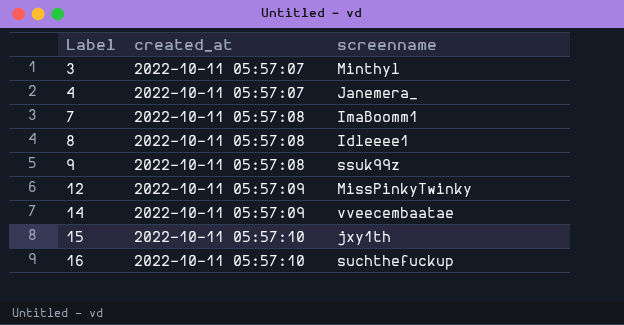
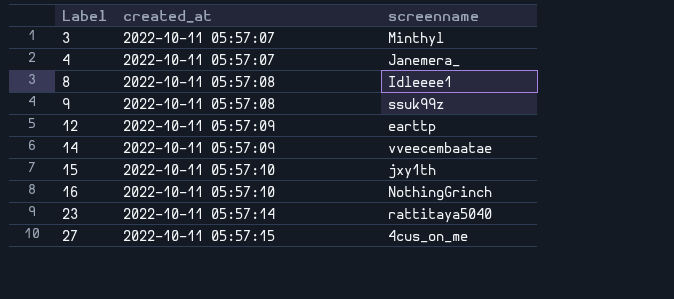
row 7: 2022-10-11 05:57:08 | ImaBoomm1 -> none
12 | screenname: MissPinkyTwinky -> earttp
16 | screenname: suchthefuckup -> NothingGrinch
row 23: none -> 2022-10-11 05:57:14 | rattitaya5040
row 27: none -> 2022-10-11 05:57:15 | 4cus_on_me

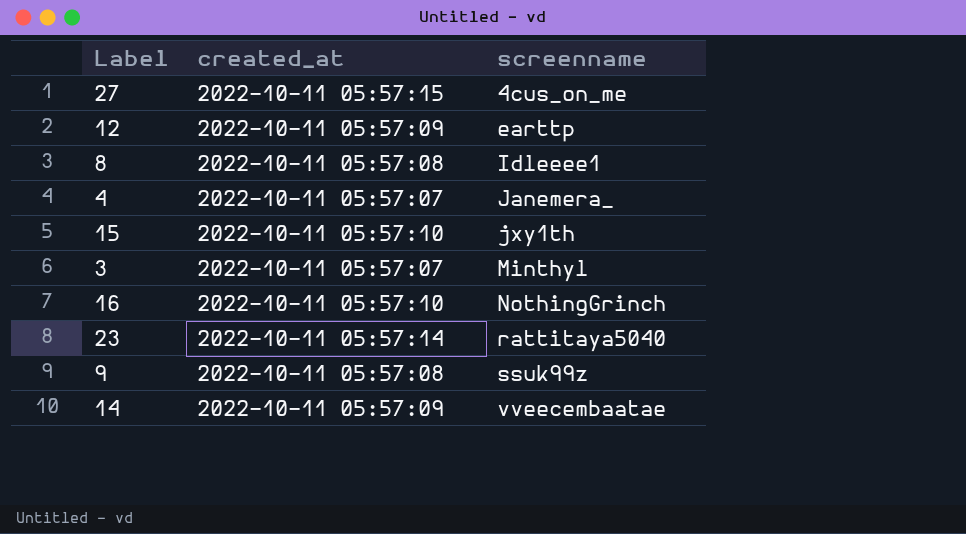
row order: Label ascending -> screenname ascending

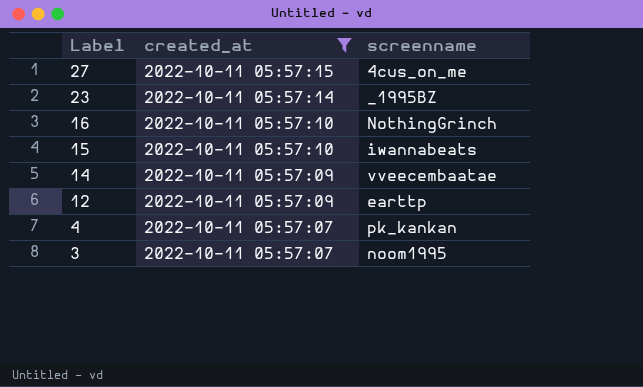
filter: none -> created_at != 2022-10-11 05:57:08
row order: screenname ascending -> Label descending
23 | screenname: rattitaya5040 -> _1995BZ
15 | screenname: jxy1th -> iwannabeats
4 | screenname: Janemera_ -> pk_kankan
3 | screenname: Minthyl -> noom1995

